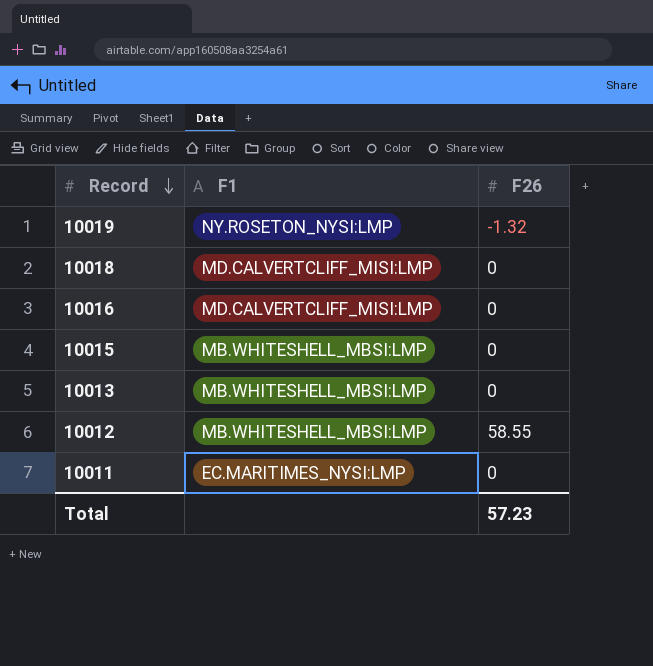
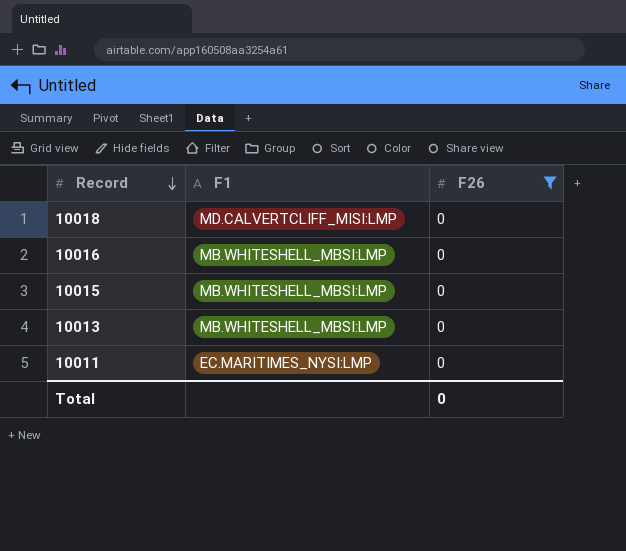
filter: none -> F26 = 0
10016 | F1: MD.CALVERTCLIFF_MISI:LMP -> MB.WHITESHELL_MBSI:LMP
Total | F26: 57.23 -> 0

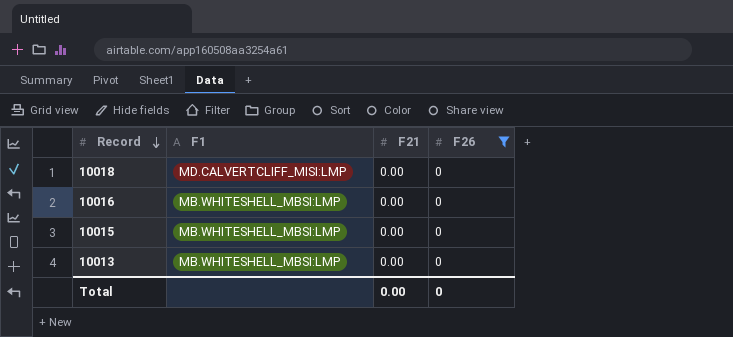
column F21 | position: none -> 3
row 10011: EC.MARITIMES_NYSI:LMP | 0 -> none

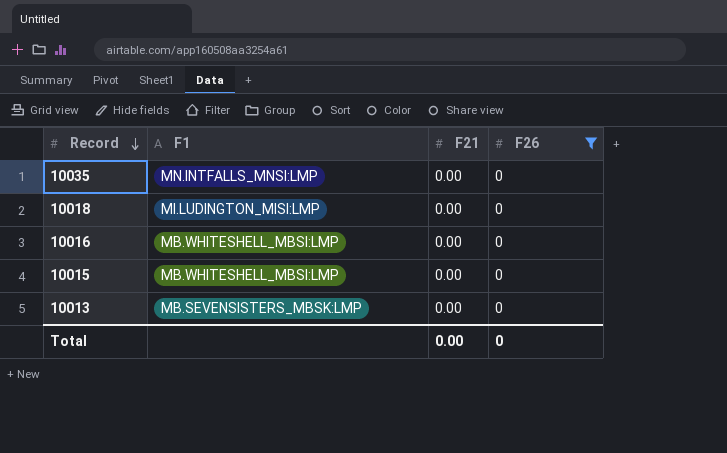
row 10035: none -> MN.INTFALLS_MNSI:LMP | 0.00 | 0
10018 | F1: MD.CALVERTCLIFF_MISI:LMP -> MI.LUDINGTON_MISI:LMP
10013 | F1: MB.WHITESHELL_MBSI:LMP -> MB.SEVENSISTERS_MBSK:LMP

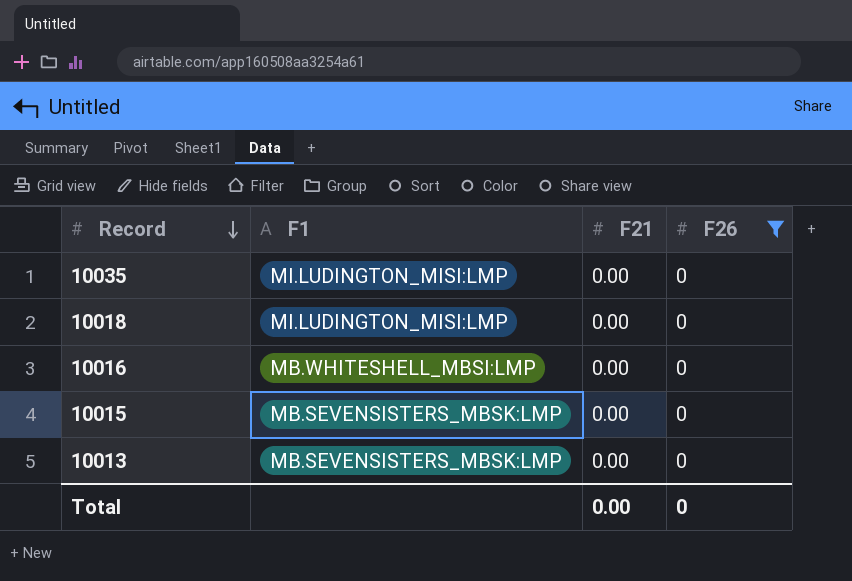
10035 | F1: MN.INTFALLS_MNSI:LMP -> MI.LUDINGTON_MISI:LMP
10015 | F1: MB.WHITESHELL_MBSI:LMP -> MB.SEVENSISTERS_MBSK:LMP

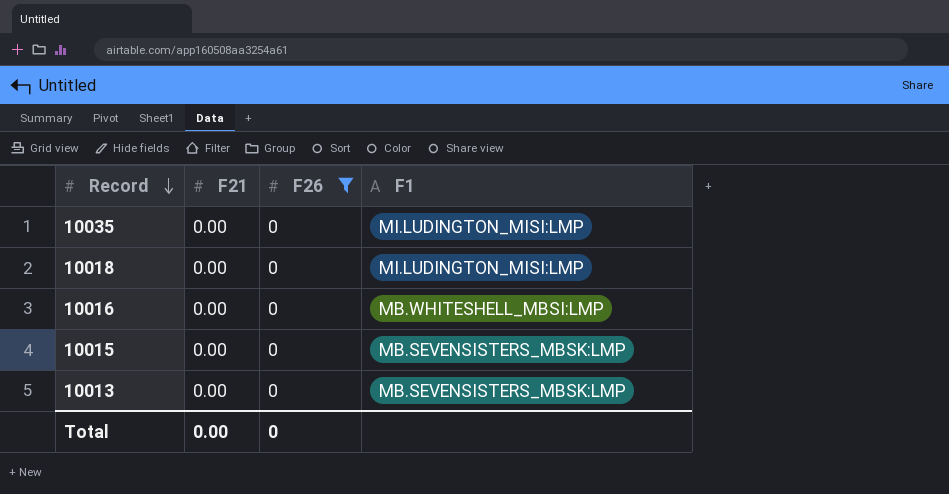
column F1 | position: 2 -> 4

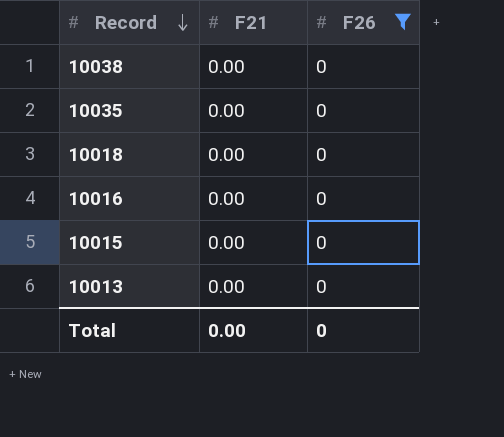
column F1 | position: 4 -> none
row 10038: none -> 0.00 | 0

